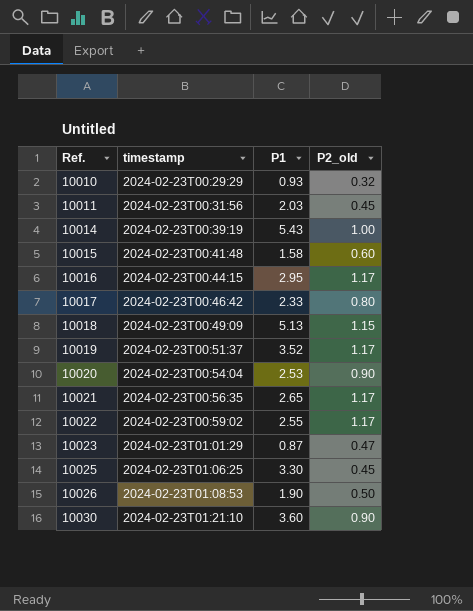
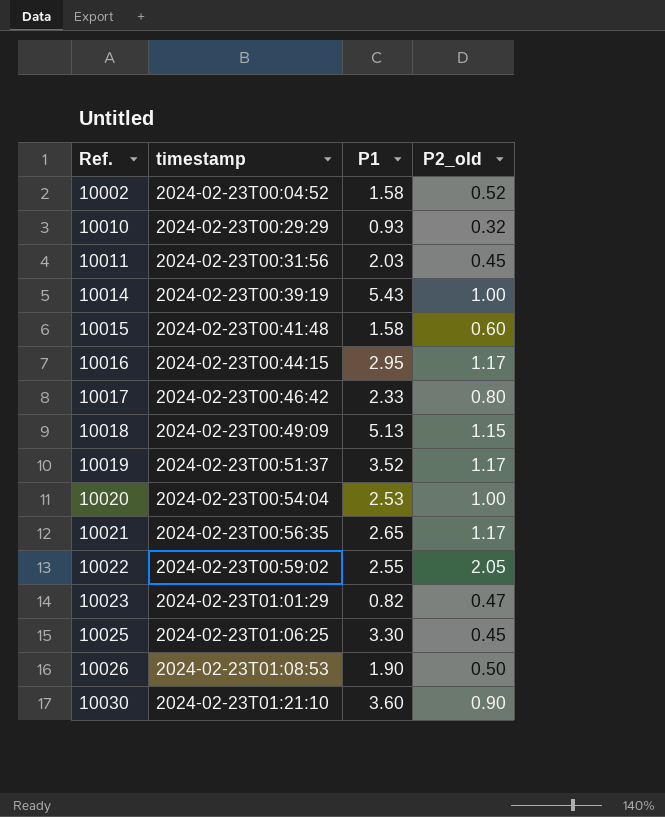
row 10002: none -> 2024-02-23T00:04:52 | 1.58 | 0.52
10020 | P2_old: 0.90 -> 1.00
10022 | P2_old: 1.17 -> 2.05
10023 | P1: 0.87 -> 0.82

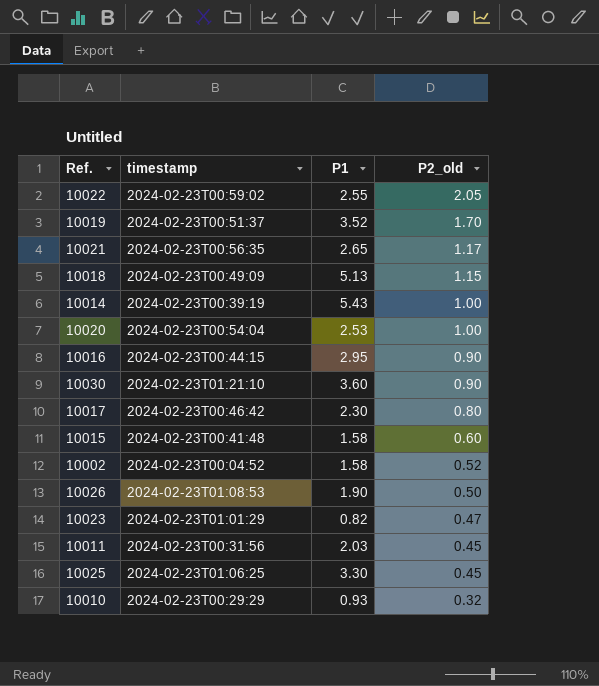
row order: Ref. ascending -> P2_old descending
10019 | P2_old: 1.17 -> 1.70
10016 | P2_old: 1.17 -> 0.90
10017 | P1: 2.33 -> 2.30

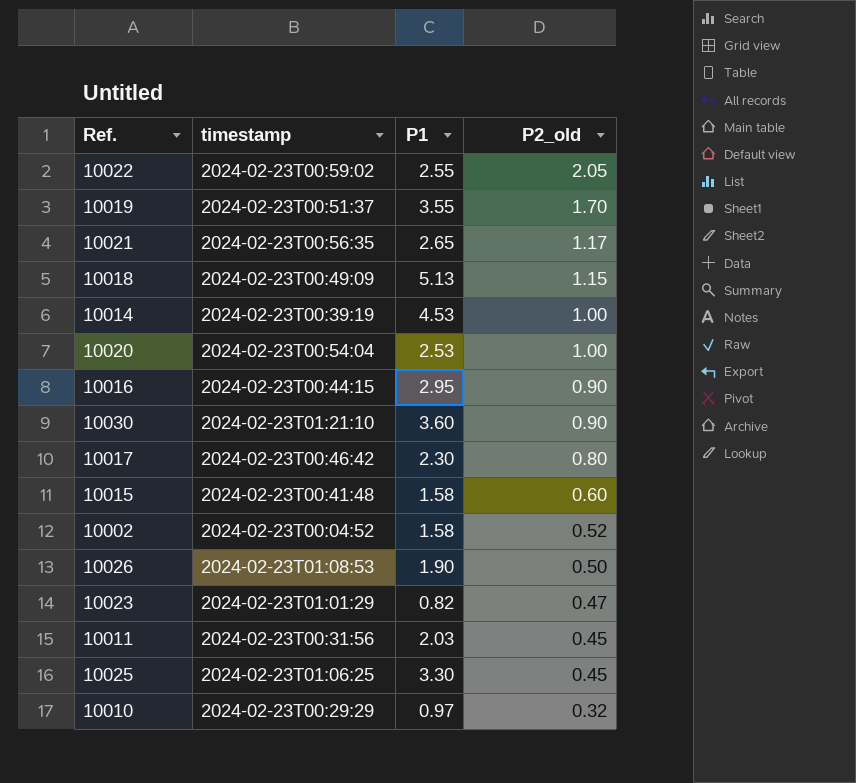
10019 | P1: 3.52 -> 3.55
10014 | P1: 5.43 -> 4.53
10010 | P1: 0.93 -> 0.97

